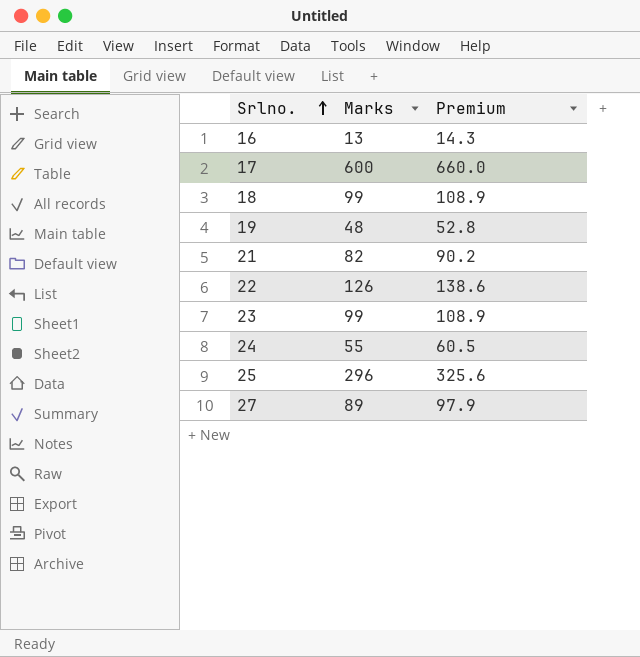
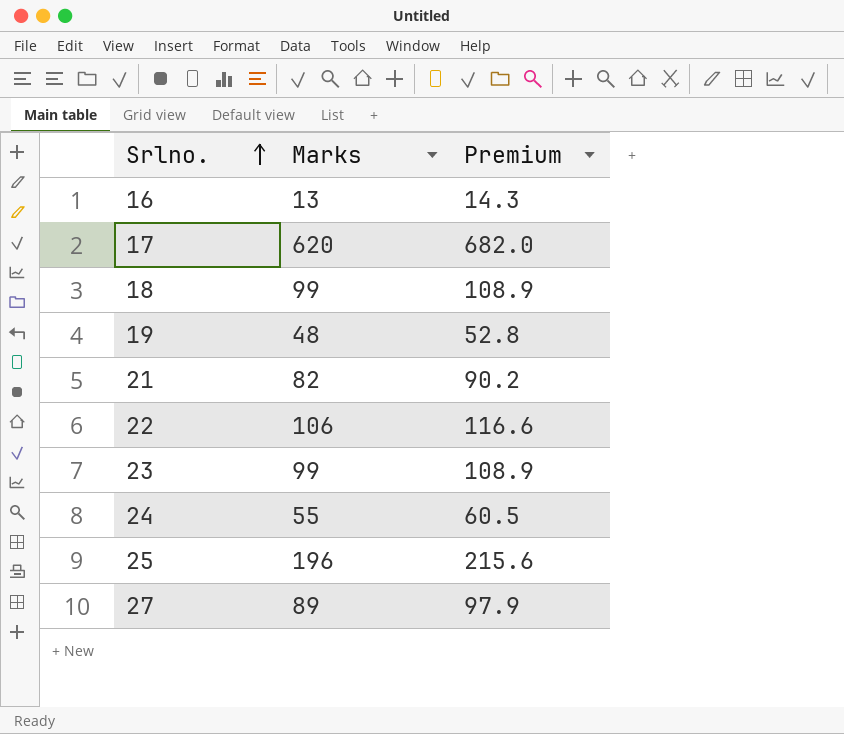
17 | Marks: 600 -> 620
17 | Premium: 660.0 -> 682.0
22 | Marks: 126 -> 106
22 | Premium: 138.6 -> 116.6
25 | Marks: 296 -> 196
25 | Premium: 325.6 -> 215.6

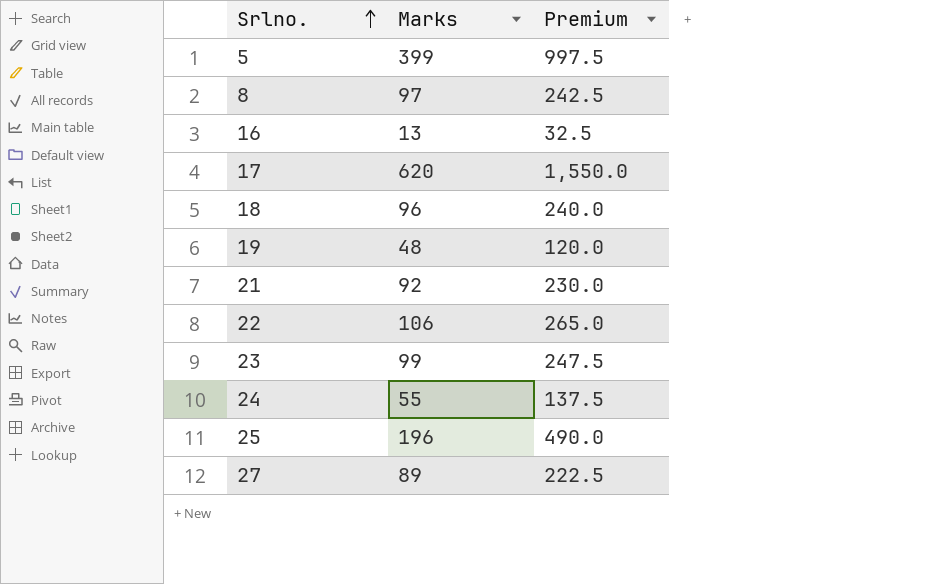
column Premium | formula: [Marks] * 1.1 -> [Marks] * 2.5
row 5: none -> 399 | 997.5
row 8: none -> 97 | 242.5
18 | Marks: 99 -> 96
21 | Marks: 82 -> 92

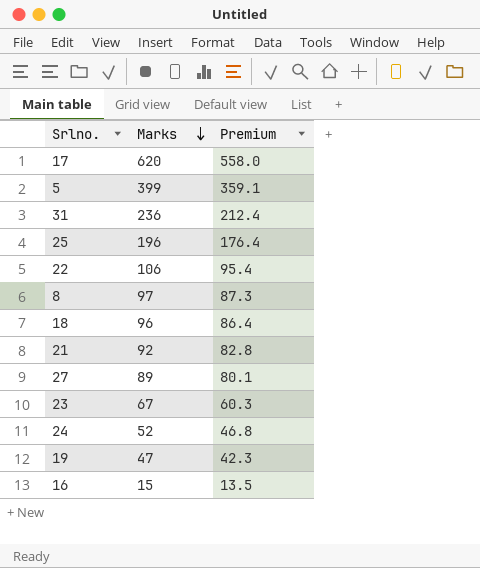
row order: Srlno. ascending -> Marks descending
column Premium | formula: [Marks] * 2.5 -> [Marks] * 0.9
row 31: none -> 236 | 212.4
23 | Marks: 99 -> 67
24 | Marks: 55 -> 52
19 | Marks: 48 -> 47
16 | Marks: 13 -> 15

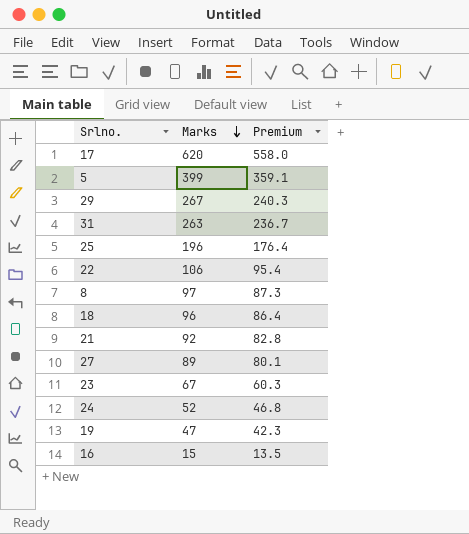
row 29: none -> 267 | 240.3
31 | Marks: 236 -> 263
31 | Premium: 212.4 -> 236.7

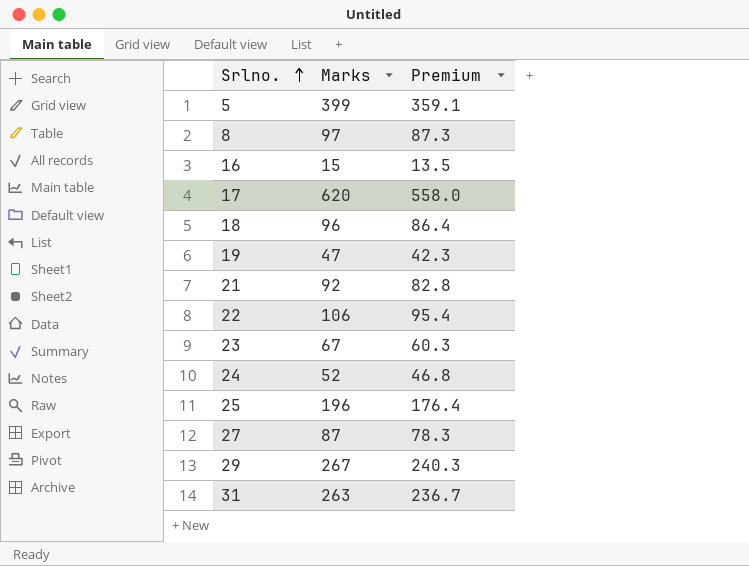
row order: Marks descending -> Srlno. ascending
27 | Marks: 89 -> 87
27 | Premium: 80.1 -> 78.3

